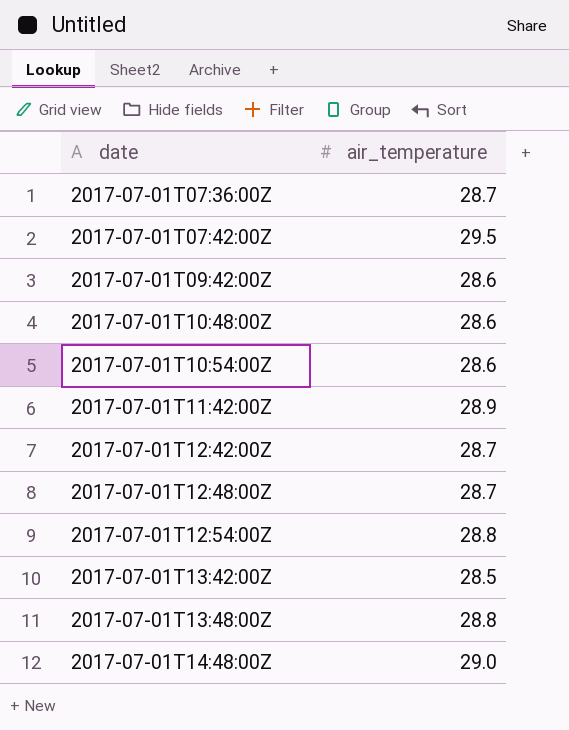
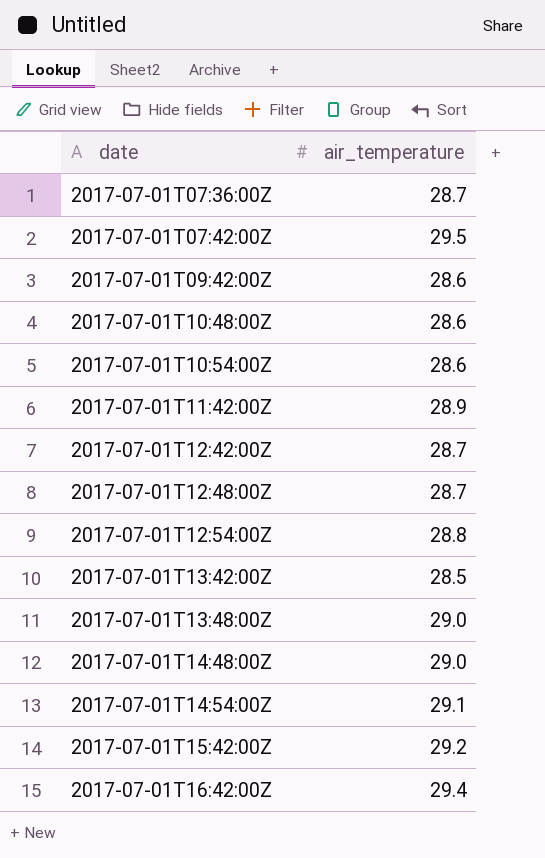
2017-07-01T13:48:00Z | air_temperature: 28.8 -> 29.0
row 2017-07-01T14:54:00Z: none -> 29.1
row 2017-07-01T15:42:00Z: none -> 29.2
row 2017-07-01T16:42:00Z: none -> 29.4

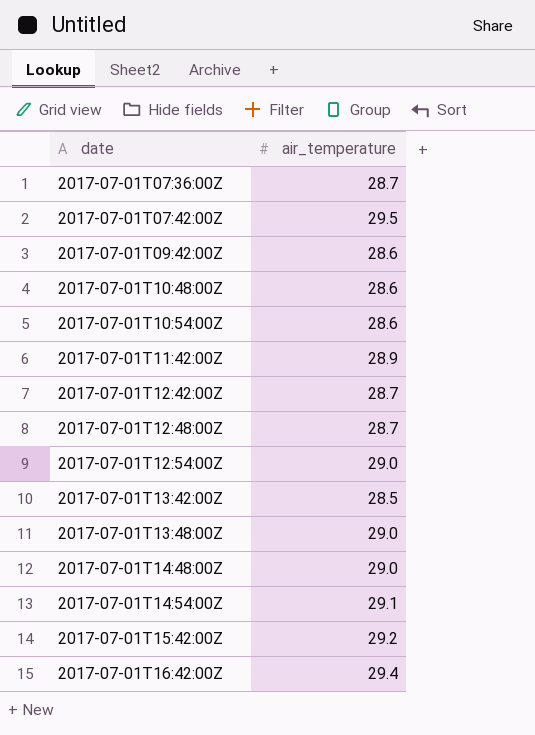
2017-07-01T12:54:00Z | air_temperature: 28.8 -> 29.0

